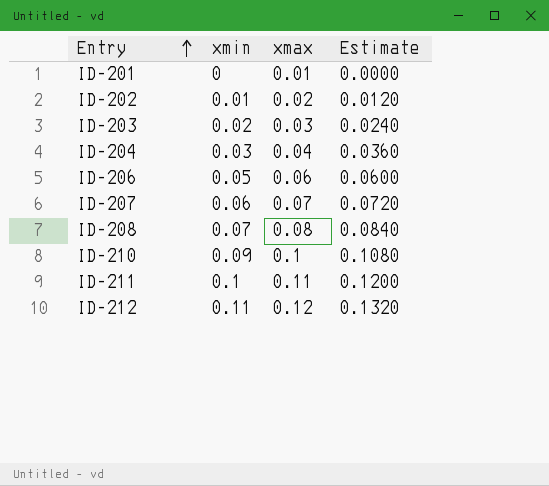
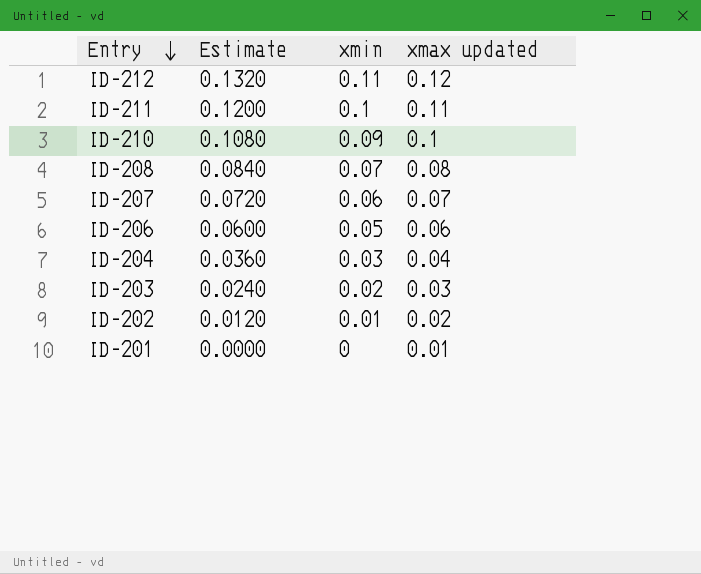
row order: Entry ascending -> Entry descending
column Estimate | position: 4 -> 2
column name: xmax -> xmax updated

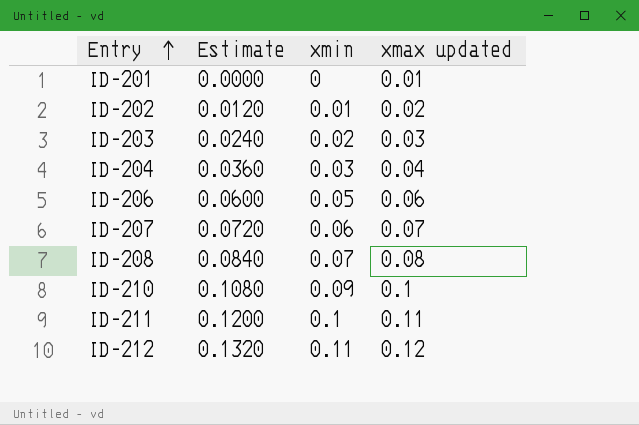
row order: Entry descending -> Entry ascending

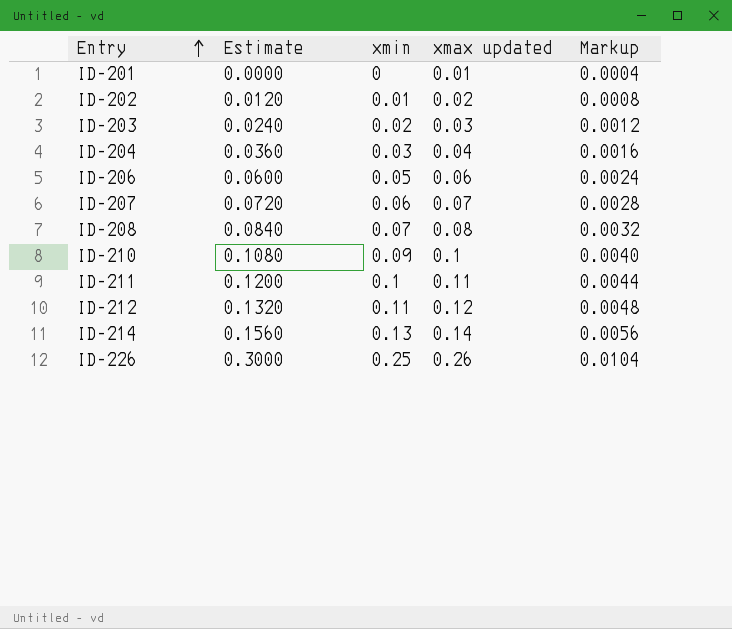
column Markup | formula: none -> [xmax updated] * 0.04
row ID-214: none -> 0.1560 | 0.13 | 0.14 | 0.0056
row ID-226: none -> 0.3000 | 0.25 | 0.26 | 0.0104

